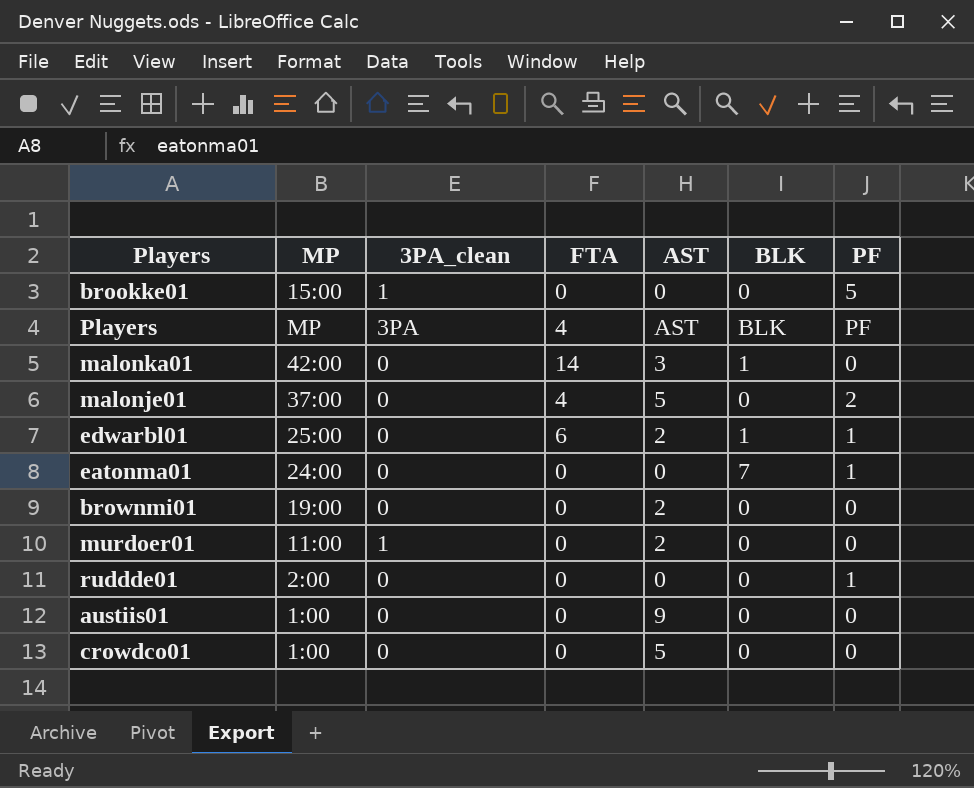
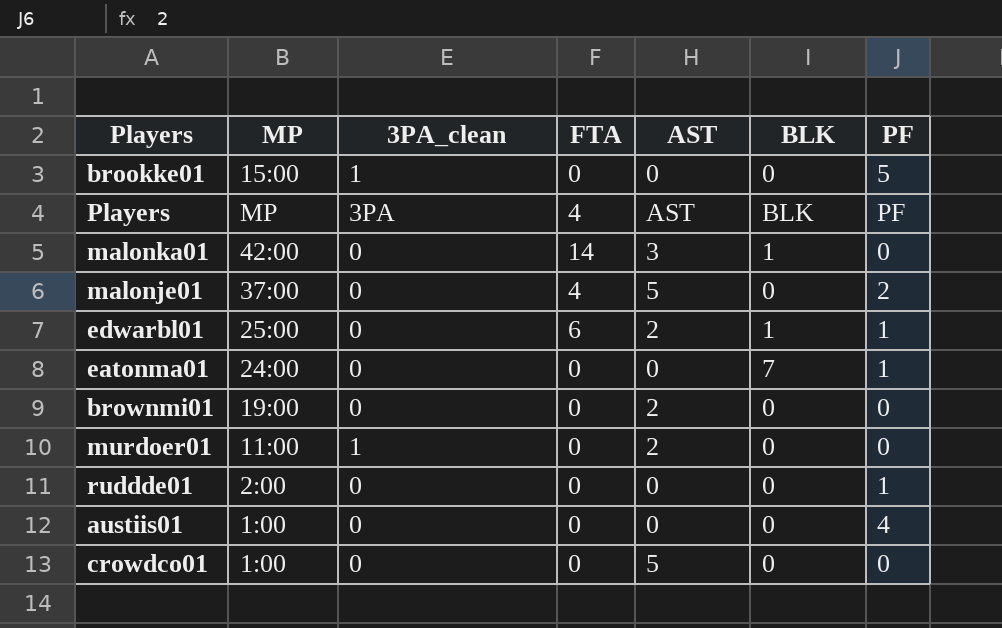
austiis01 | AST: 9 -> 0
austiis01 | PF: 0 -> 4

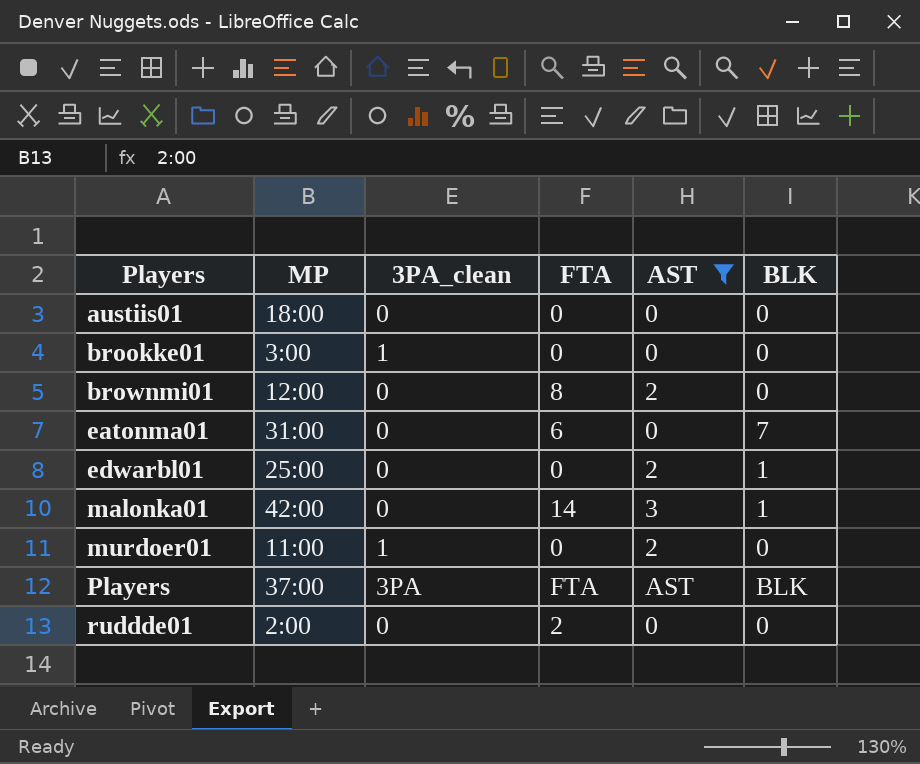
filter: none -> AST != 5
row order: none -> Players ascending
column PF | position: 7 -> none
austiis01 | MP: 1:00 -> 18:00
brookke01 | MP: 15:00 -> 3:00
brownmi01 | MP: 19:00 -> 12:00
brownmi01 | FTA: 0 -> 8
eatonma01 | MP: 24:00 -> 31:00
eatonma01 | FTA: 0 -> 6
edwarbl01 | FTA: 6 -> 0
Players | MP: MP -> 37:00
Players | FTA: 4 -> FTA
ruddde01 | FTA: 0 -> 2

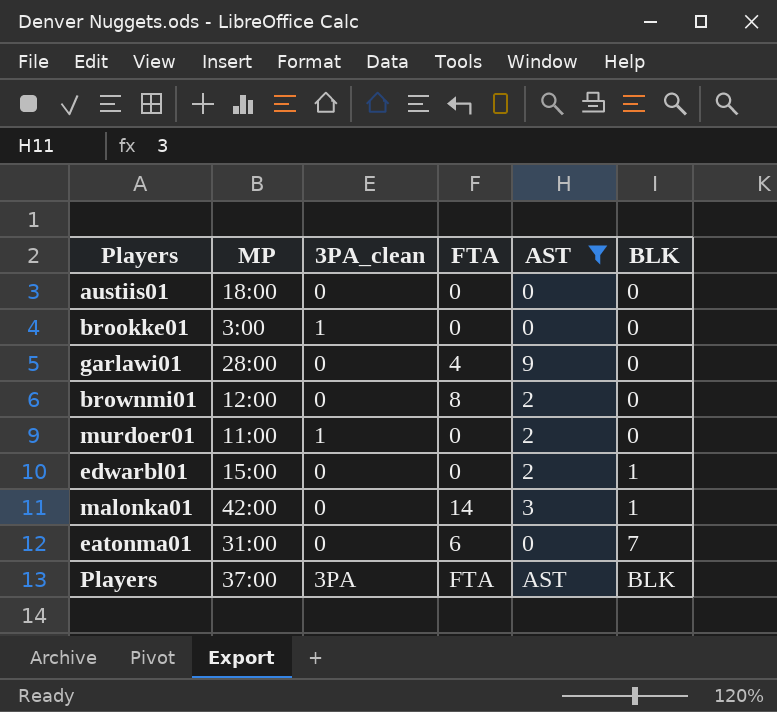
row order: Players ascending -> BLK ascending
row ruddde01: 2:00 | 0 | 2 | 0 | 0 -> none
row garlawi01: none -> 28:00 | 0 | 4 | 9 | 0
edwarbl01 | MP: 25:00 -> 15:00

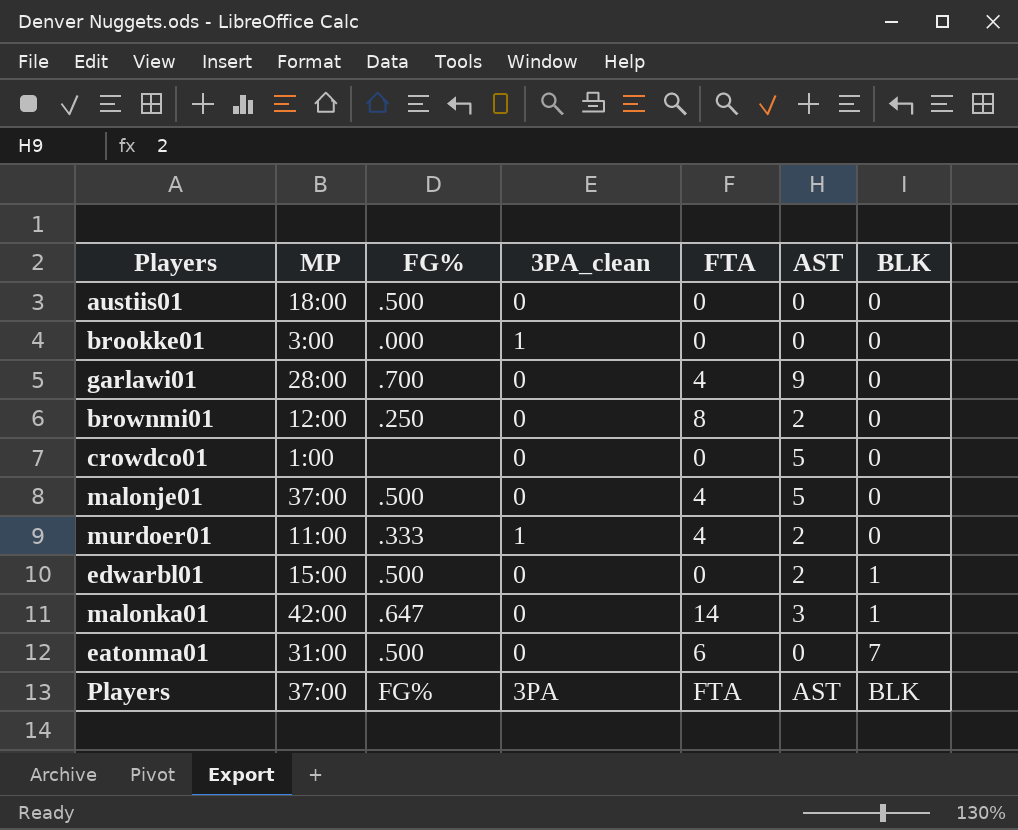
filter: AST != 5 -> none
column FG% | position: none -> 3
murdoer01 | FTA: 0 -> 4

